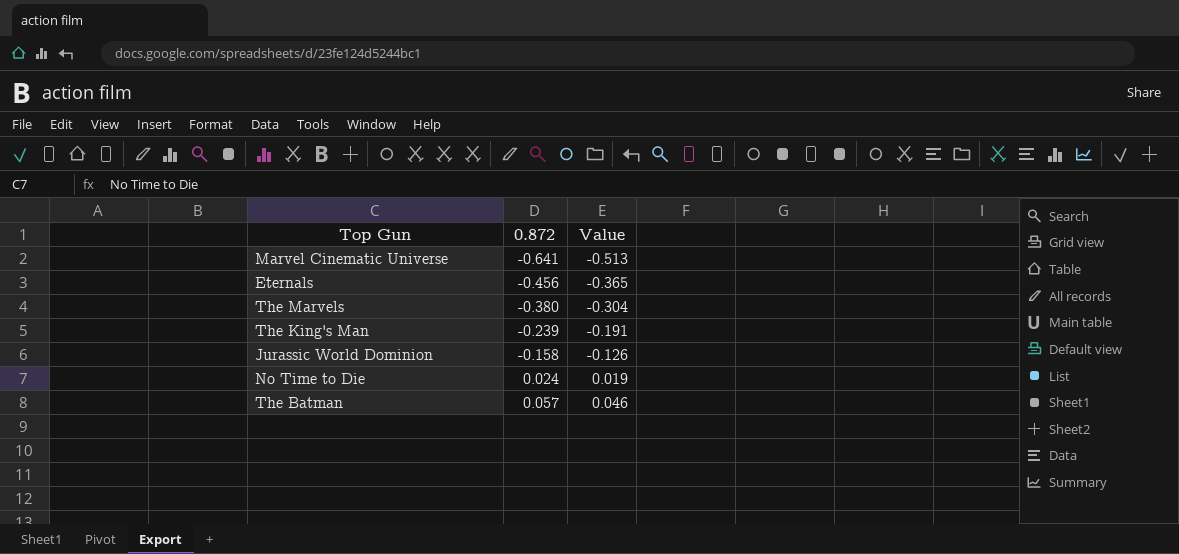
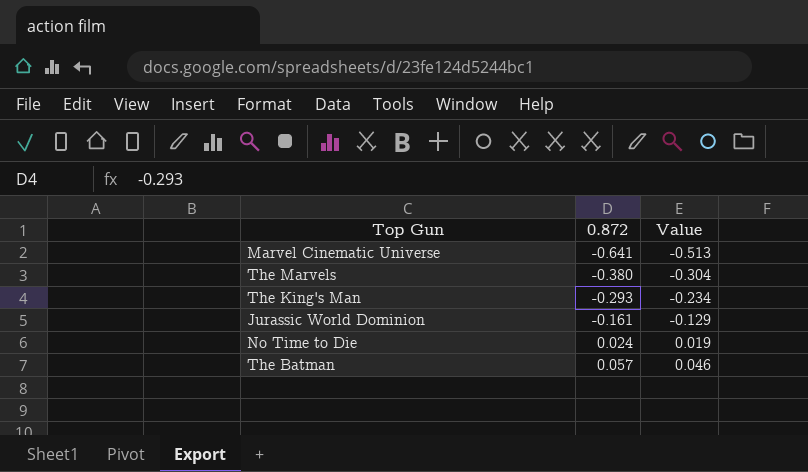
row Eternals: -0.456 | -0.365 -> none
The King's Man | 0.872: -0.239 -> -0.293
The King's Man | Value: -0.191 -> -0.234
Jurassic World Dominion | 0.872: -0.158 -> -0.161
Jurassic World Dominion | Value: -0.126 -> -0.129

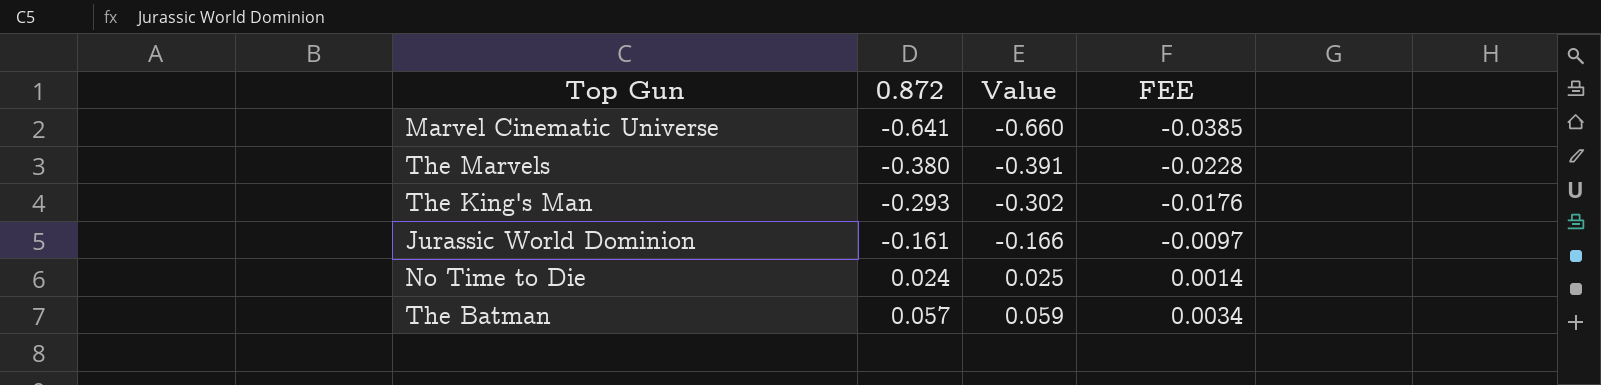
column Value | formula: [0.872] * 0.8 -> [0.872] * 1.03
column FEE | formula: none -> [0.872] * 0.06

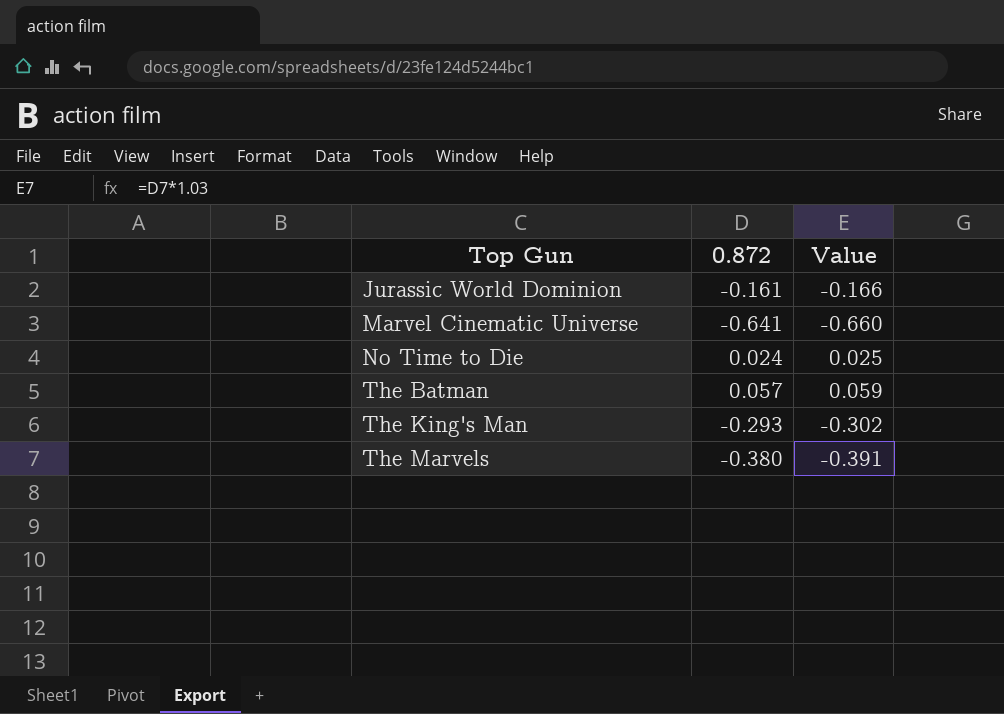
row order: 0.872 ascending -> Top Gun ascending
column FEE | formula: [0.872] * 0.06 -> none

